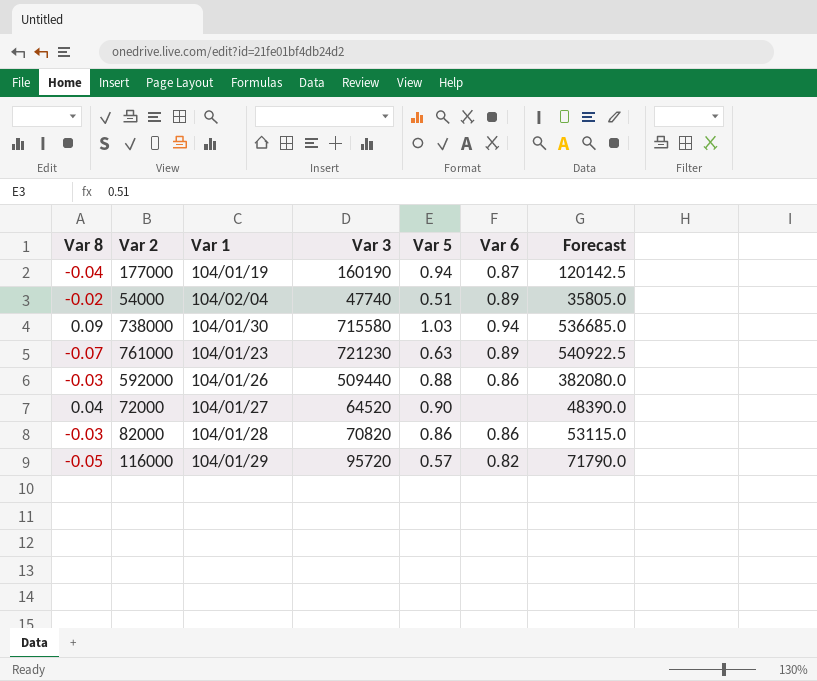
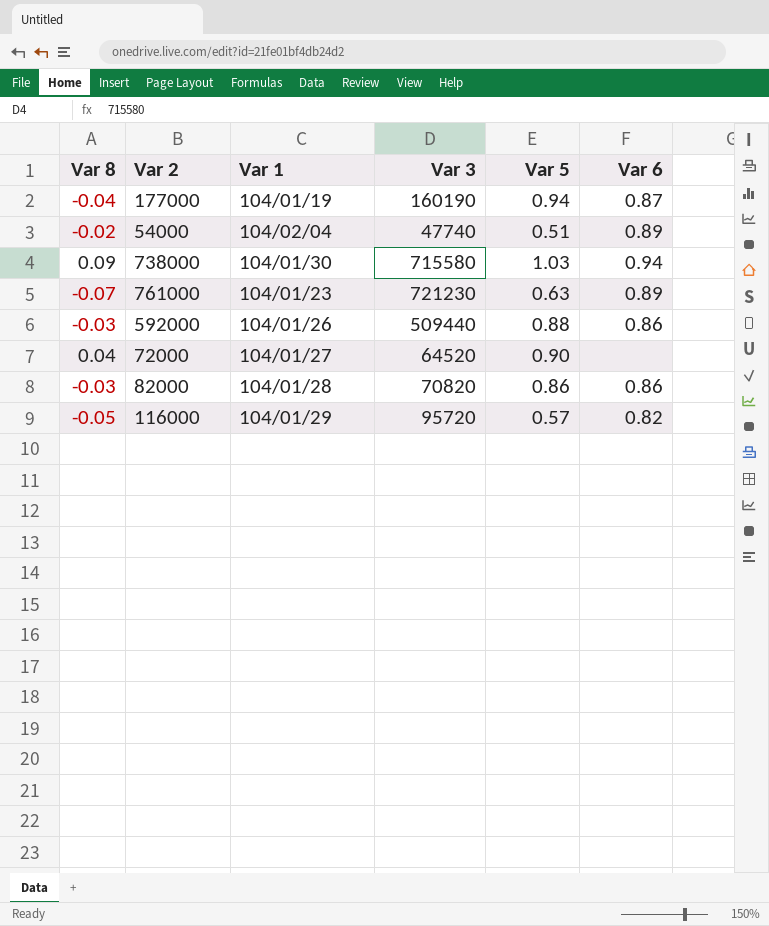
column Forecast | formula: [Var 3] * 0.75 -> none

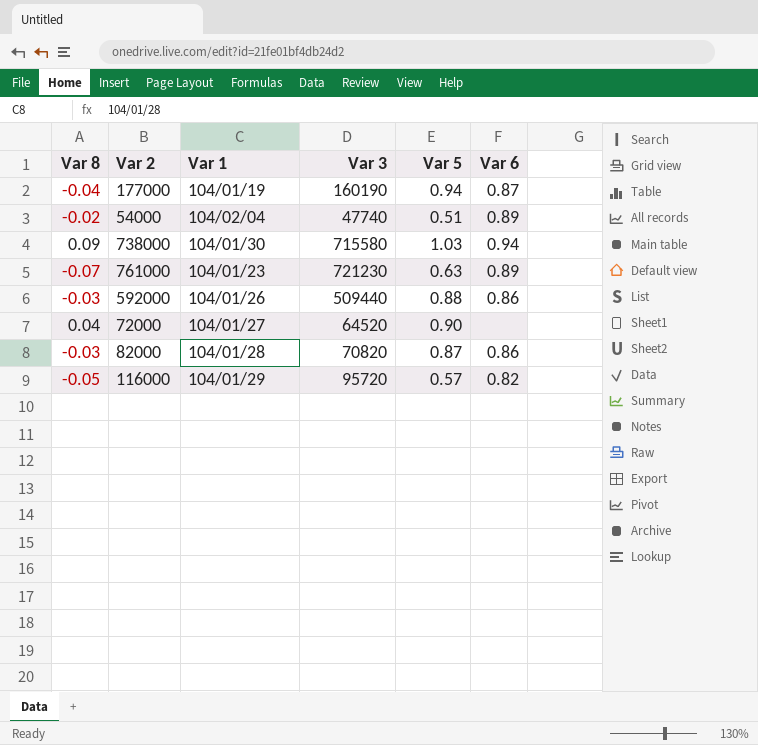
82000 | Var 5: 0.86 -> 0.87

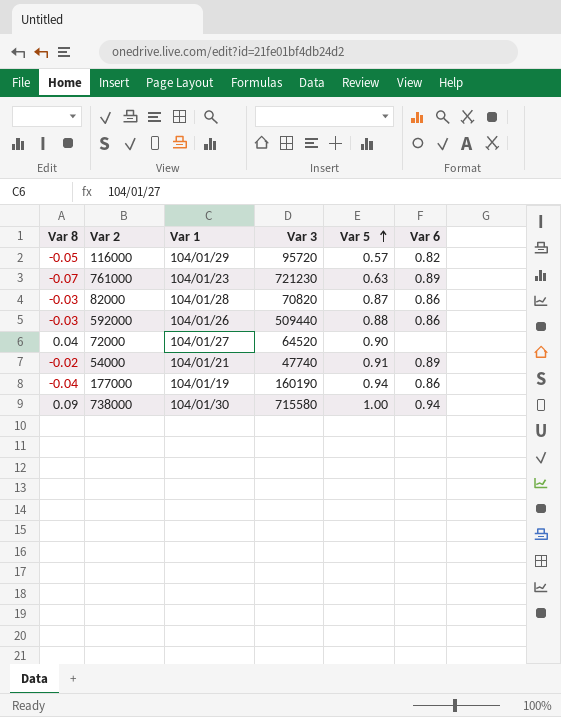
row order: none -> Var 5 ascending
54000 | Var 1: 104/02/04 -> 104/01/21
54000 | Var 5: 0.51 -> 0.91
177000 | Var 6: 0.87 -> 0.86
738000 | Var 5: 1.03 -> 1.00

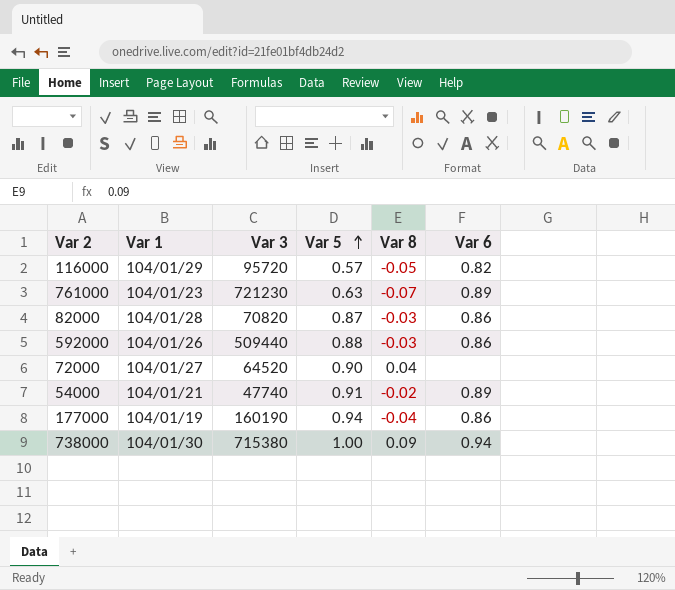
column Var 8 | position: 1 -> 5
738000 | Var 3: 715580 -> 715380

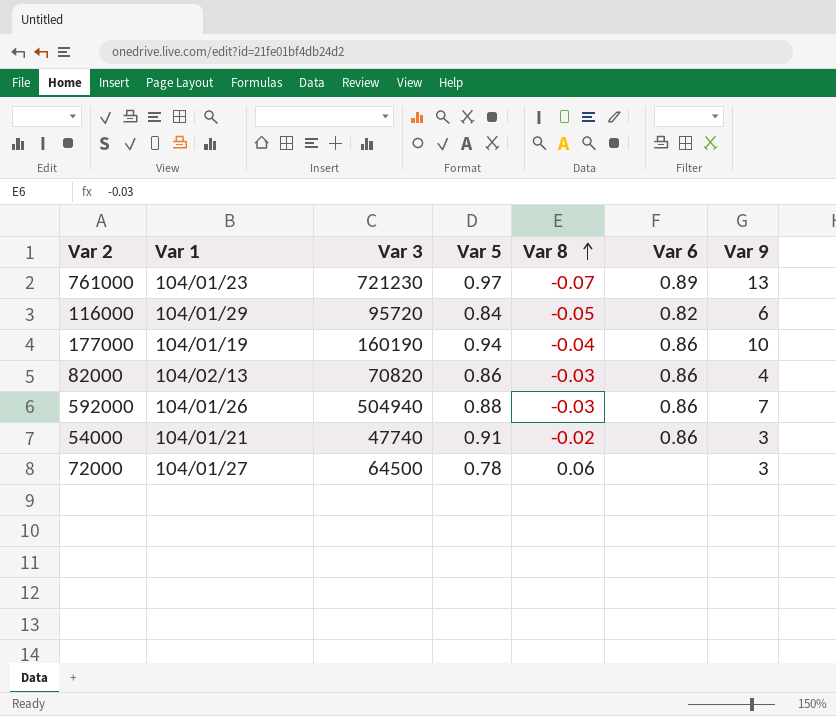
row order: Var 5 ascending -> Var 8 ascending
column Var 9 | position: none -> 7
row 738000: 104/01/30 | 715380 | 1.00 | 0.09 | 0.94 -> none
761000 | Var 5: 0.63 -> 0.97
116000 | Var 5: 0.57 -> 0.84
82000 | Var 1: 104/01/28 -> 104/02/13
82000 | Var 5: 0.87 -> 0.86
592000 | Var 3: 509440 -> 504940
54000 | Var 6: 0.89 -> 0.86
72000 | Var 3: 64520 -> 64500
72000 | Var 5: 0.90 -> 0.78
72000 | Var 8: 0.04 -> 0.06

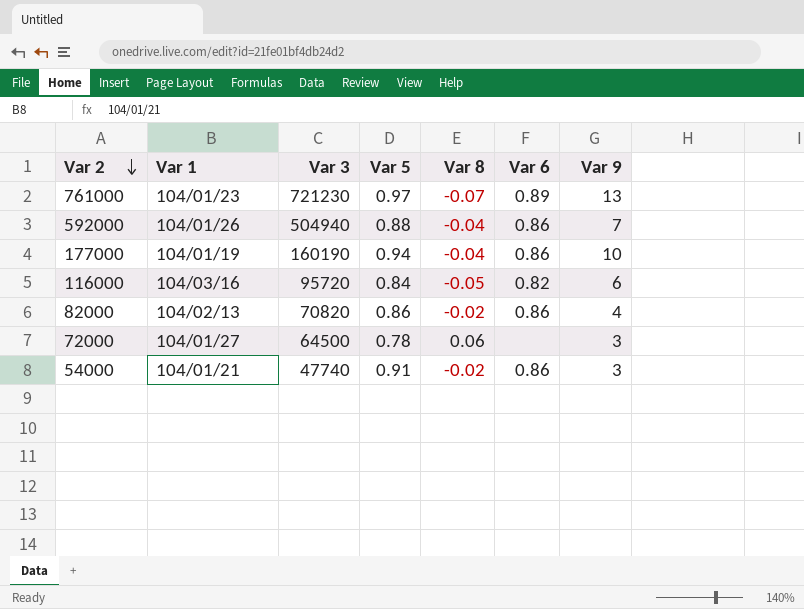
row order: Var 8 ascending -> Var 2 descending
592000 | Var 8: -0.03 -> -0.04
116000 | Var 1: 104/01/29 -> 104/03/16
82000 | Var 8: -0.03 -> -0.02

